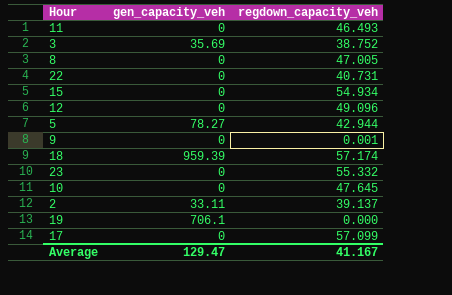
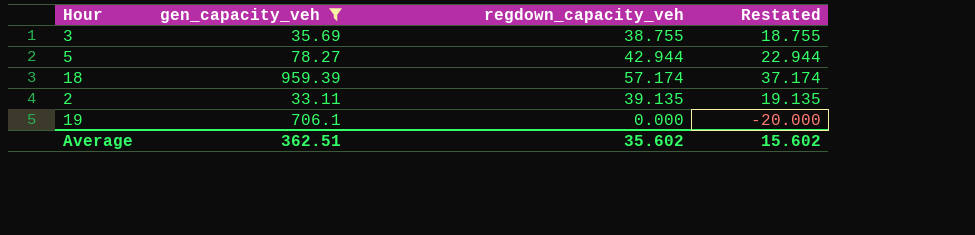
filter: none -> gen_capacity_veh != 0
column Restated | formula: none -> [regdown_capacity_veh] - 20
3 | regdown_capacity_veh: 38.752 -> 38.755
2 | regdown_capacity_veh: 39.137 -> 39.135
Average | gen_capacity_veh: 129.47 -> 362.51
Average | regdown_capacity_veh: 41.167 -> 35.602

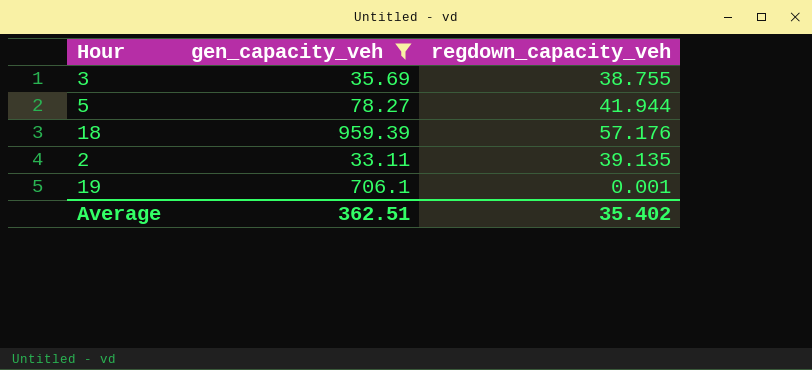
column Restated | formula: [regdown_capacity_veh] - 20 -> none
5 | regdown_capacity_veh: 42.944 -> 41.944
18 | regdown_capacity_veh: 57.174 -> 57.176
19 | regdown_capacity_veh: 0.000 -> 0.001
Average | regdown_capacity_veh: 35.602 -> 35.402

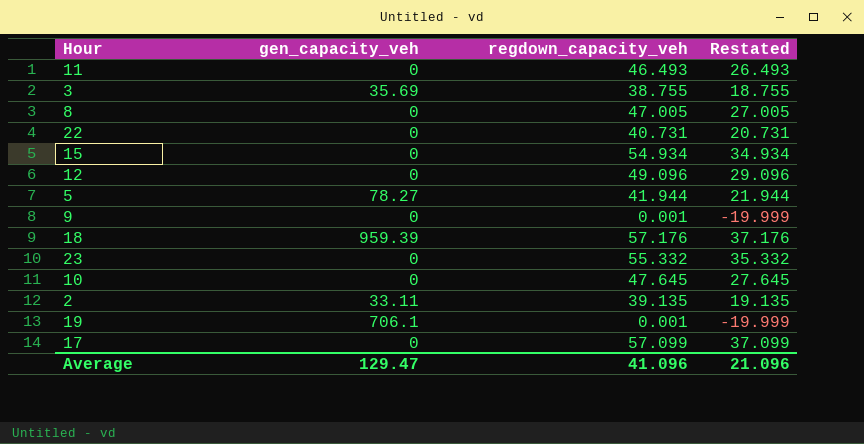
filter: gen_capacity_veh != 0 -> none
column Restated | formula: none -> [regdown_capacity_veh] - 20
Average | gen_capacity_veh: 362.51 -> 129.47
Average | regdown_capacity_veh: 35.402 -> 41.096

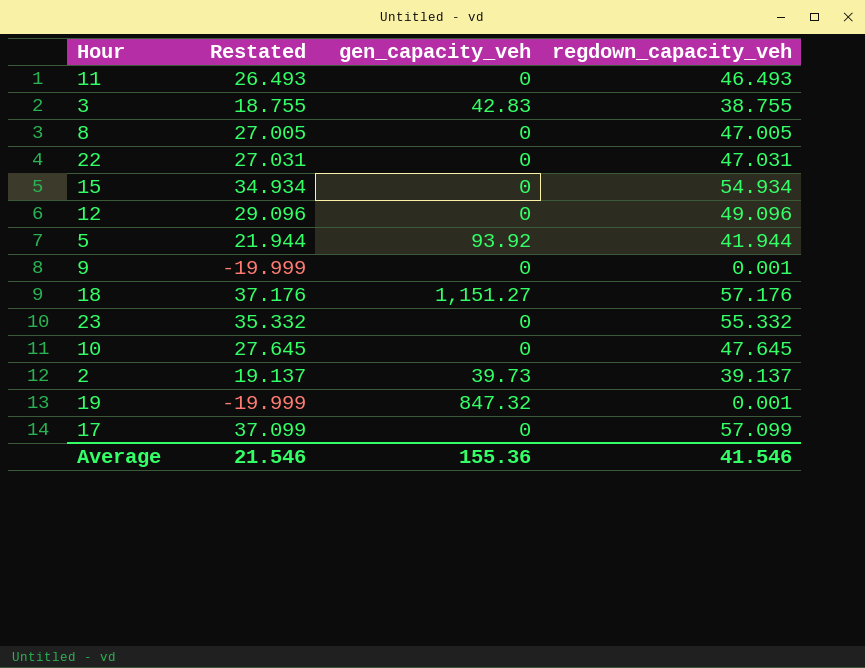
column Restated | position: 4 -> 2
3 | gen_capacity_veh: 35.69 -> 42.83
22 | Restated: 20.731 -> 27.031
22 | regdown_capacity_veh: 40.731 -> 47.031
5 | gen_capacity_veh: 78.27 -> 93.92
18 | gen_capacity_veh: 959.39 -> 1,151.27
2 | Restated: 19.135 -> 19.137
2 | gen_capacity_veh: 33.11 -> 39.73
2 | regdown_capacity_veh: 39.135 -> 39.137
19 | gen_capacity_veh: 706.1 -> 847.32
Average | Restated: 21.096 -> 21.546
Average | gen_capacity_veh: 129.47 -> 155.36
Average | regdown_capacity_veh: 41.096 -> 41.546

